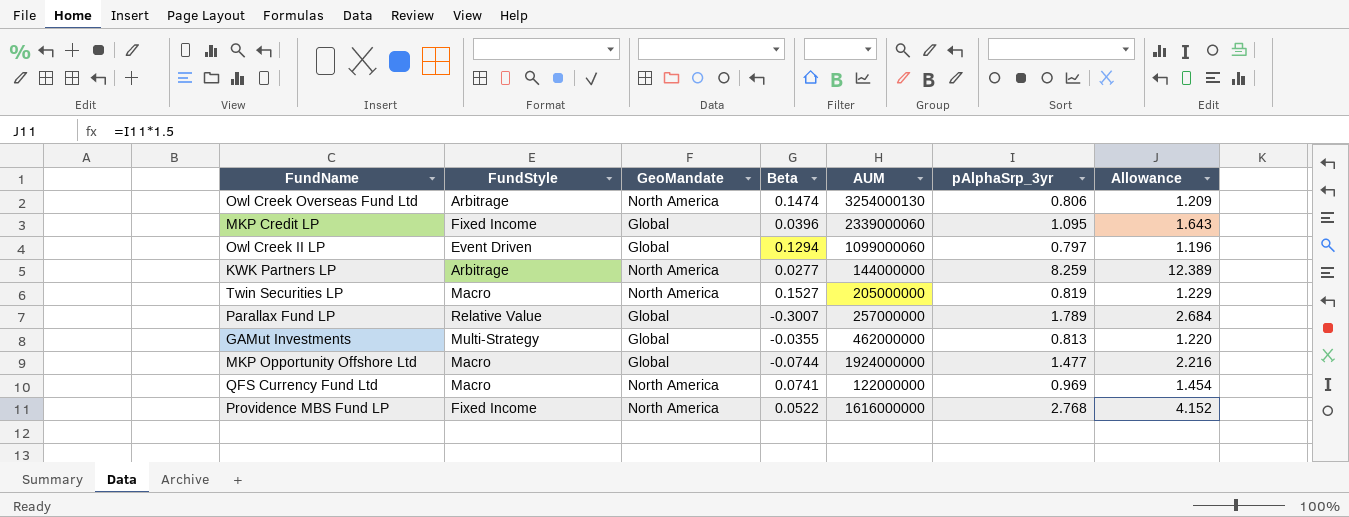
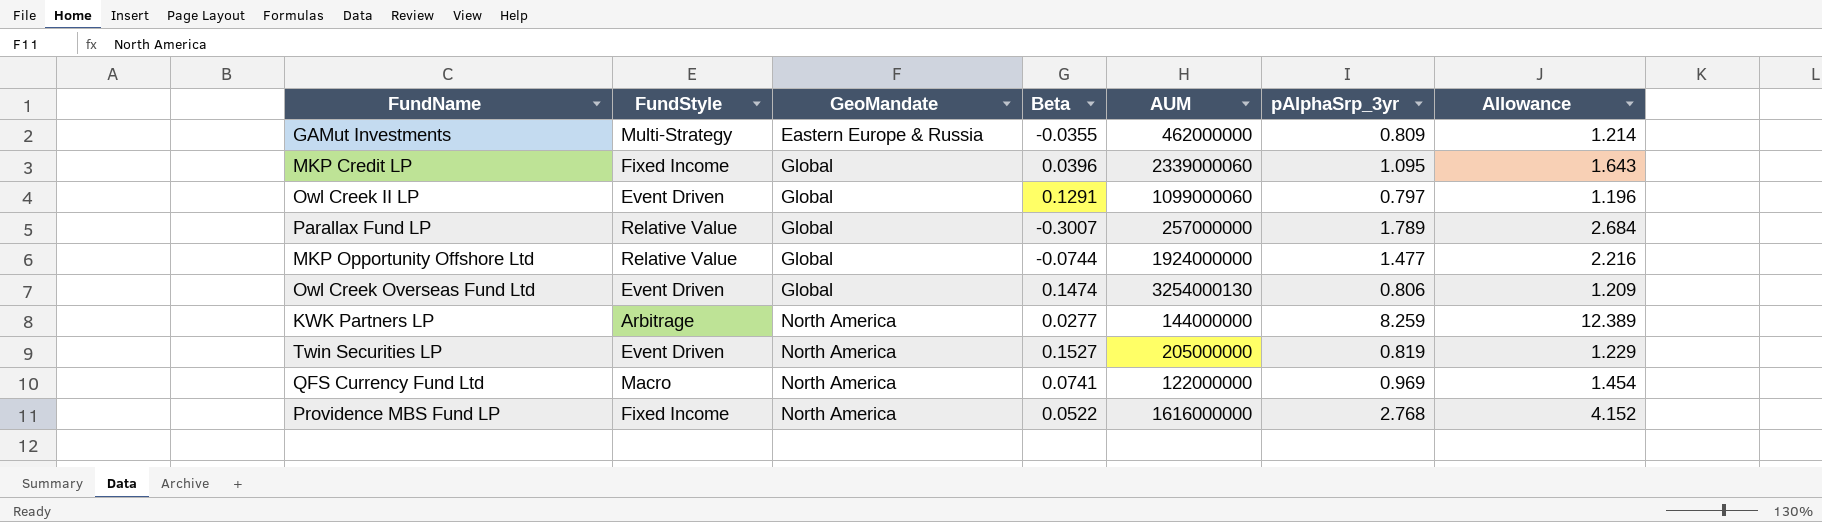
row order: none -> GeoMandate ascending
GAMut Investments | GeoMandate: Global -> Eastern Europe & Russia
GAMut Investments | pAlphaSrp_3yr: 0.813 -> 0.809
GAMut Investments | Allowance: 1.220 -> 1.214
Owl Creek II LP | Beta: 0.1294 -> 0.1291
MKP Opportunity Offshore Ltd | FundStyle: Macro -> Relative Value
Owl Creek Overseas Fund Ltd | FundStyle: Arbitrage -> Event Driven
Owl Creek Overseas Fund Ltd | GeoMandate: North America -> Global
Twin Securities LP | FundStyle: Macro -> Event Driven

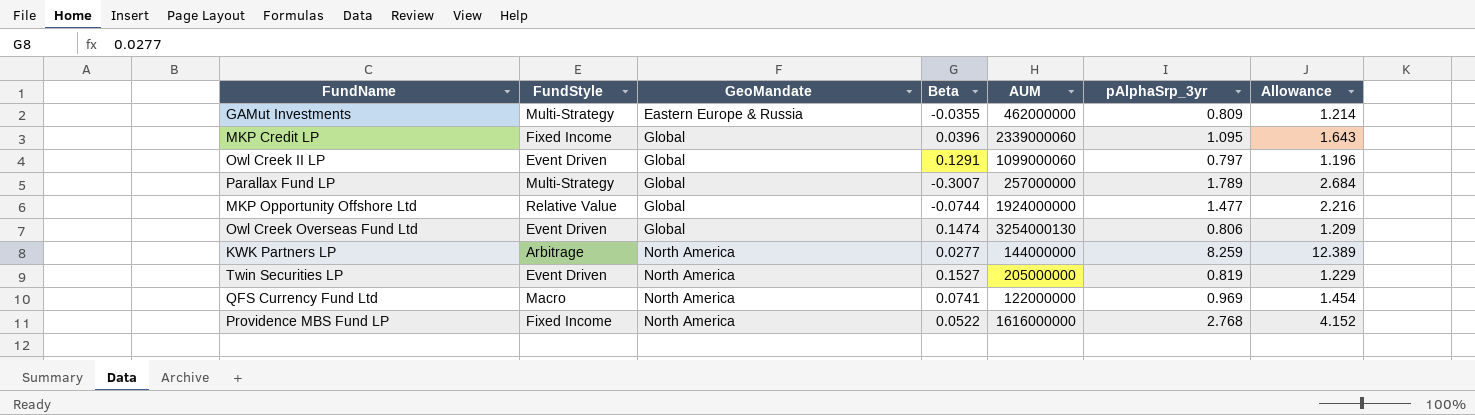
Parallax Fund LP | FundStyle: Relative Value -> Multi-Strategy

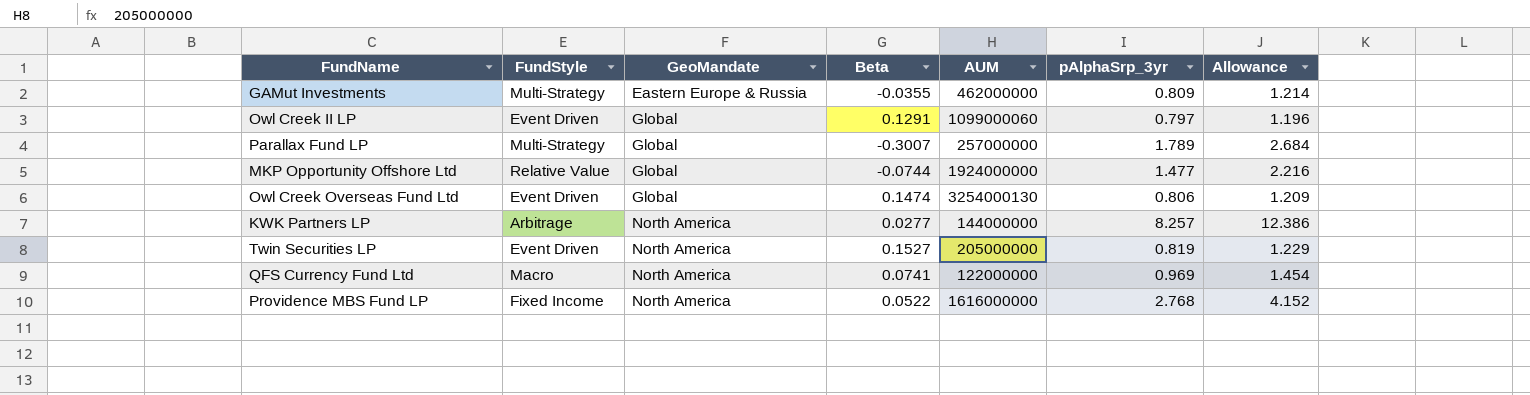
row MKP Credit LP: Fixed Income | Global | 0.0396 | 2339000060 | 1.095 | 1.643 -> none
KWK Partners LP | pAlphaSrp_3yr: 8.259 -> 8.257
KWK Partners LP | Allowance: 12.389 -> 12.386

